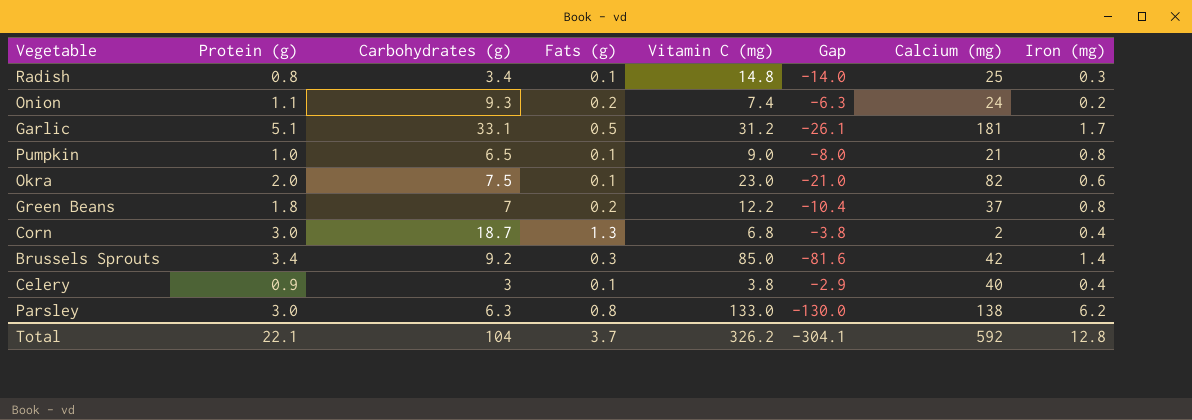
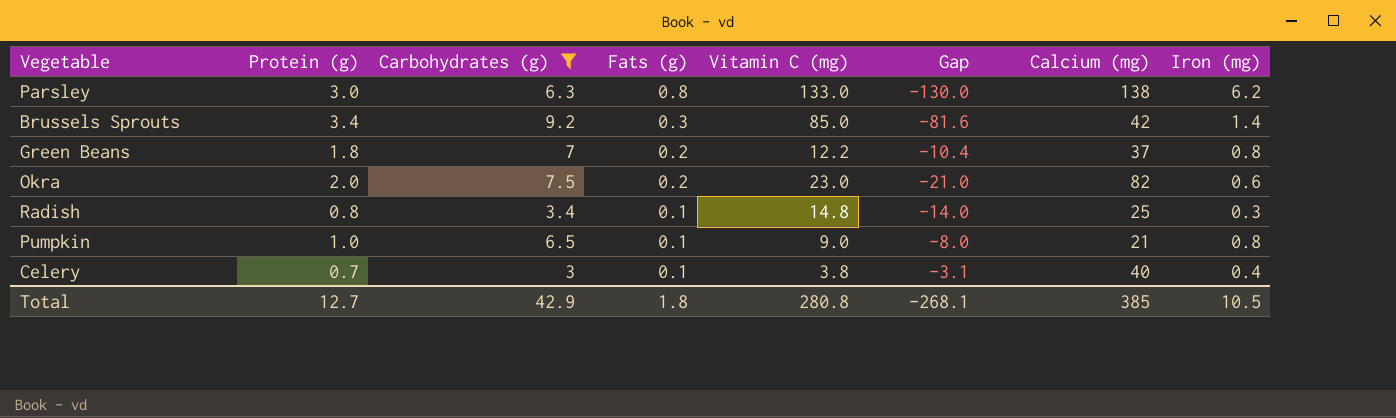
filter: none -> Carbohydrates (g) <= 9.2
row order: none -> Fats (g) descending
Okra | Fats (g): 0.1 -> 0.2
Celery | Protein (g): 0.9 -> 0.7
Celery | Gap: -2.9 -> -3.1
Total | Protein (g): 22.1 -> 12.7
Total | Carbohydrates (g): 104 -> 42.9
Total | Fats (g): 3.7 -> 1.8
Total | Vitamin C (mg): 326.2 -> 280.8
Total | Gap: -304.1 -> -268.1
Total | Calcium (mg): 592 -> 385
Total | Iron (mg): 12.8 -> 10.5

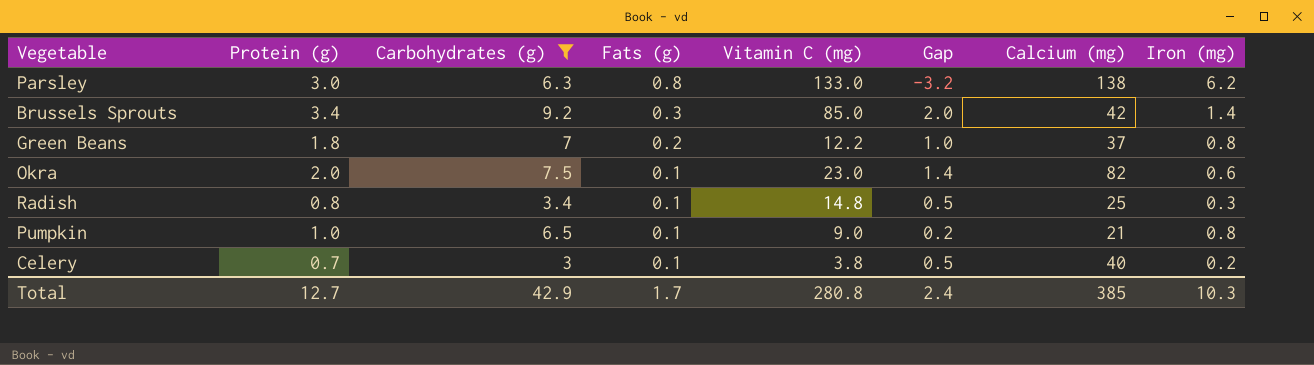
column Gap | formula: [Protein (g)] - [Vitamin C (mg)] -> [Protein (g)] - [Iron (mg)]
Okra | Fats (g): 0.2 -> 0.1
Celery | Iron (mg): 0.4 -> 0.2
Total | Fats (g): 1.8 -> 1.7
Total | Gap: -268.1 -> 2.4
Total | Iron (mg): 10.5 -> 10.3

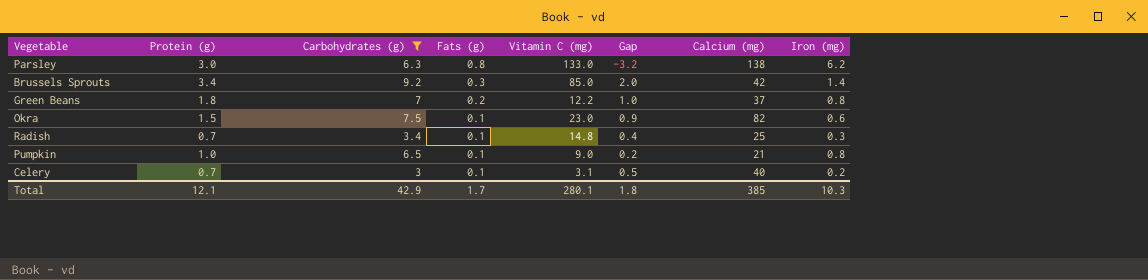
Okra | Protein (g): 2.0 -> 1.5
Okra | Gap: 1.4 -> 0.9
Radish | Protein (g): 0.8 -> 0.7
Radish | Gap: 0.5 -> 0.4
Celery | Vitamin C (mg): 3.8 -> 3.1
Total | Protein (g): 12.7 -> 12.1
Total | Vitamin C (mg): 280.8 -> 280.1
Total | Gap: 2.4 -> 1.8

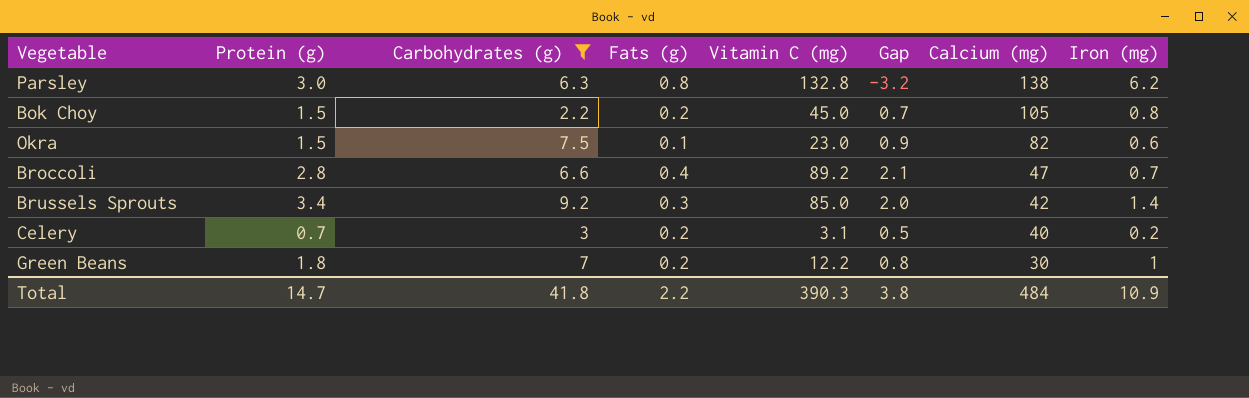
row order: Fats (g) descending -> Calcium (mg) descending
row Radish: 0.7 | 3.4 | 0.1 | 14.8 | 0.4 | 25 | 0.3 -> none
row Pumpkin: 1.0 | 6.5 | 0.1 | 9.0 | 0.2 | 21 | 0.8 -> none
Parsley | Vitamin C (mg): 133.0 -> 132.8
row Bok Choy: none -> 1.5 | 2.2 | 0.2 | 45.0 | 0.7 | 105 | 0.8
row Broccoli: none -> 2.8 | 6.6 | 0.4 | 89.2 | 2.1 | 47 | 0.7
Celery | Fats (g): 0.1 -> 0.2
Green Beans | Gap: 1.0 -> 0.8
Green Beans | Calcium (mg): 37 -> 30
Green Beans | Iron (mg): 0.8 -> 1
Total | Protein (g): 12.1 -> 14.7
Total | Carbohydrates (g): 42.9 -> 41.8
Total | Fats (g): 1.7 -> 2.2
Total | Vitamin C (mg): 280.1 -> 390.3
Total | Gap: 1.8 -> 3.8
Total | Calcium (mg): 385 -> 484
Total | Iron (mg): 10.3 -> 10.9

